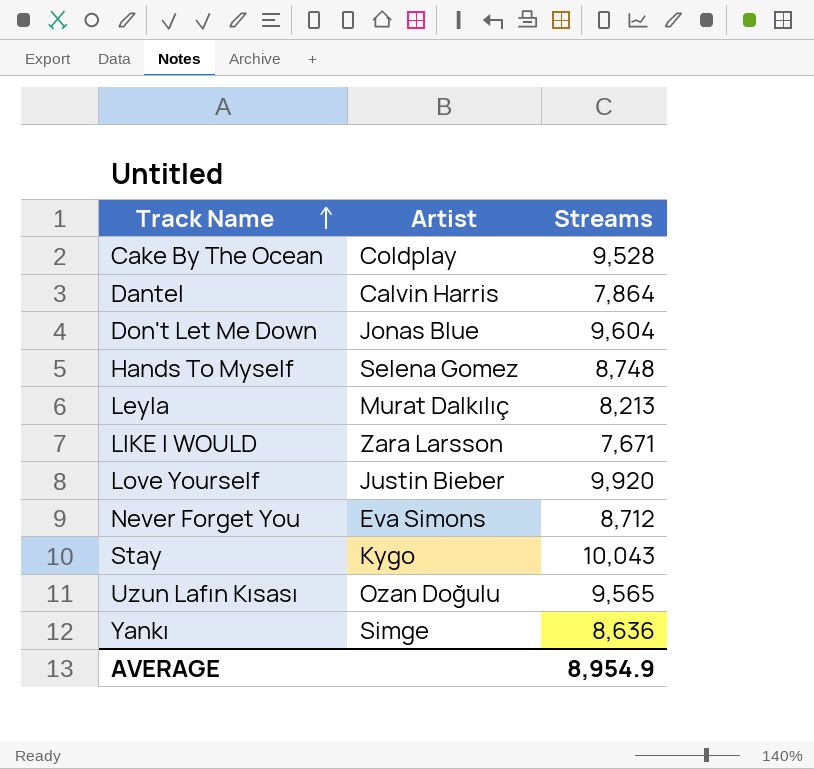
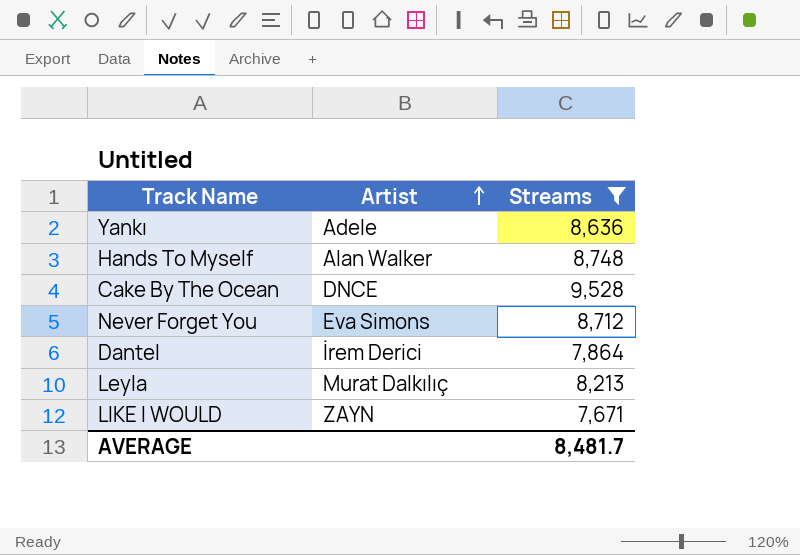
filter: none -> Streams <= 9,528
row order: Track Name ascending -> Artist ascending
Yankı | Artist: Simge -> Adele
Hands To Myself | Artist: Selena Gomez -> Alan Walker
Cake By The Ocean | Artist: Coldplay -> DNCE
Dantel | Artist: Calvin Harris -> İrem Derici
LIKE I WOULD | Artist: Zara Larsson -> ZAYN
AVERAGE | Streams: 8,954.9 -> 8,481.7

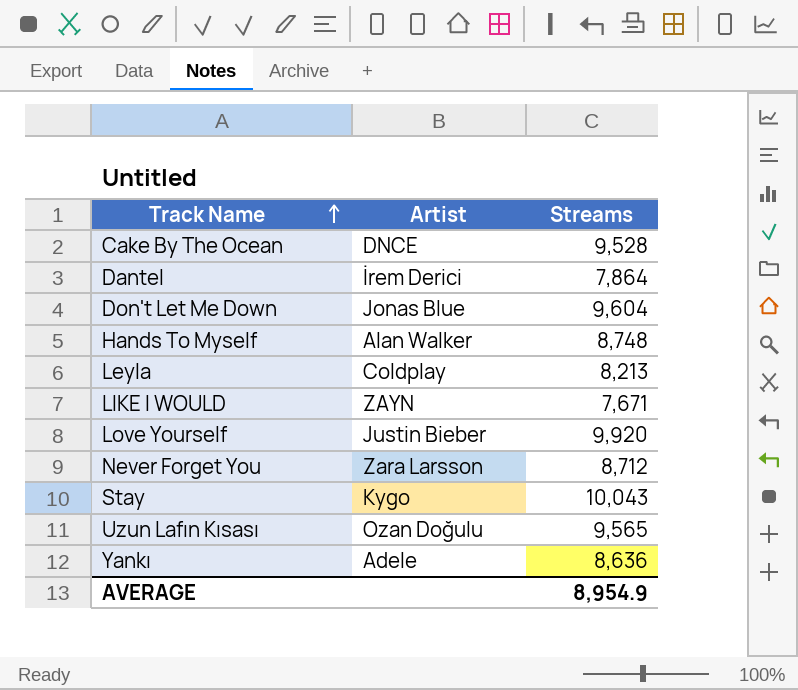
filter: Streams <= 9,528 -> none
row order: Artist ascending -> Track Name ascending
Leyla | Artist: Murat Dalkılıç -> Coldplay
Never Forget You | Artist: Eva Simons -> Zara Larsson
AVERAGE | Streams: 8,481.7 -> 8,954.9

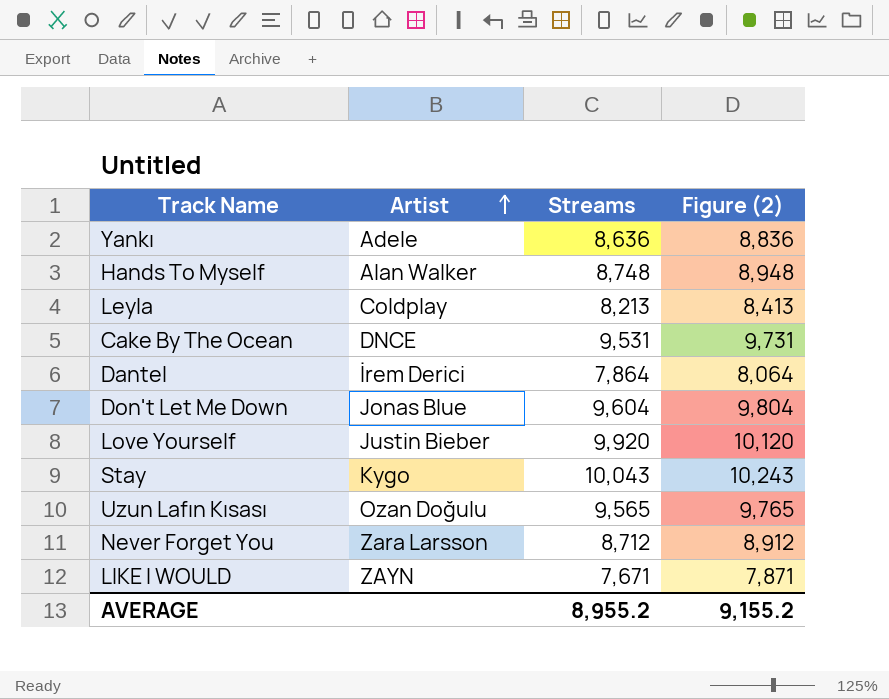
row order: Track Name ascending -> Artist ascending
column Figure (2) | formula: none -> [Streams] + 200
Cake By The Ocean | Streams: 9,528 -> 9,531
AVERAGE | Streams: 8,954.9 -> 8,955.2

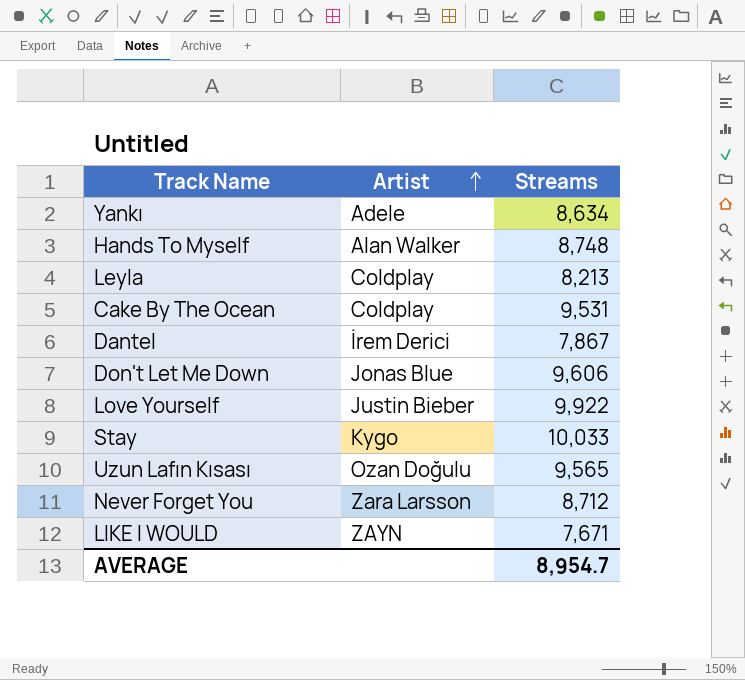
column Figure (2) | formula: [Streams] + 200 -> none
Yankı | Streams: 8,636 -> 8,634
Cake By The Ocean | Artist: DNCE -> Coldplay
Dantel | Streams: 7,864 -> 7,867
Don't Let Me Down | Streams: 9,604 -> 9,606
Love Yourself | Streams: 9,920 -> 9,922
Stay | Streams: 10,043 -> 10,033
AVERAGE | Streams: 8,955.2 -> 8,954.7

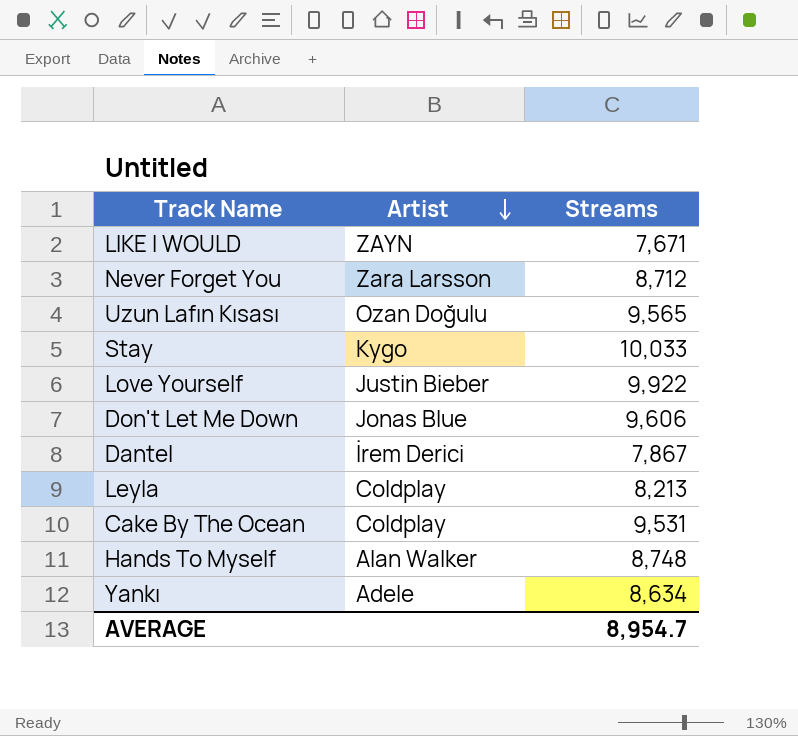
row order: Artist ascending -> Artist descending

